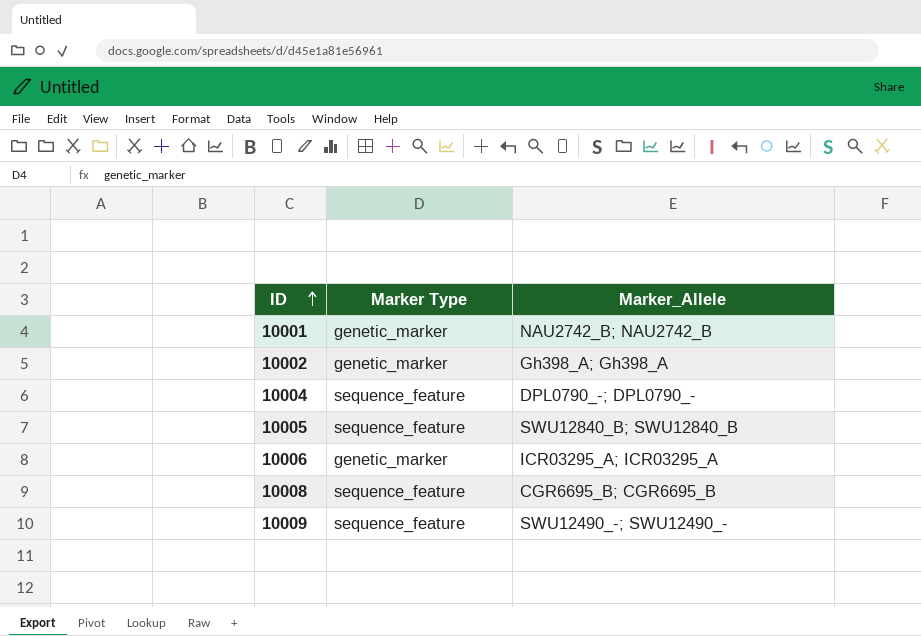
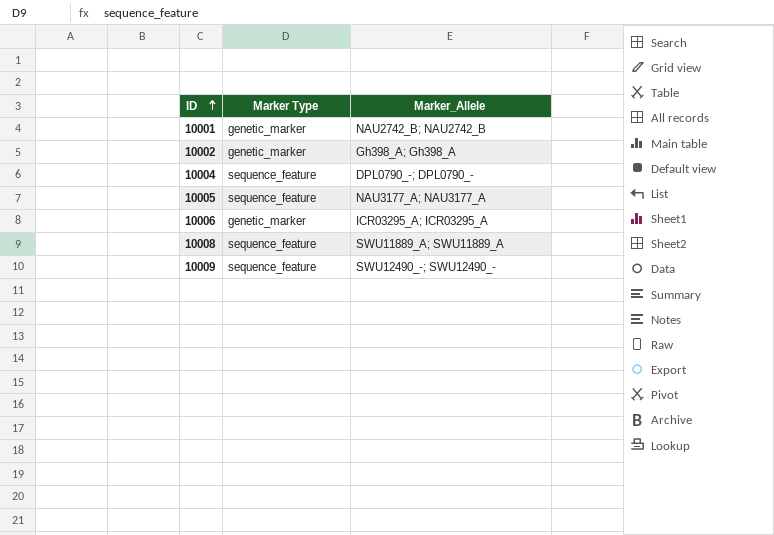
10005 | Marker_Allele: SWU12840_B; SWU12840_B -> NAU3177_A; NAU3177_A
10008 | Marker_Allele: CGR6695_B; CGR6695_B -> SWU11889_A; SWU11889_A

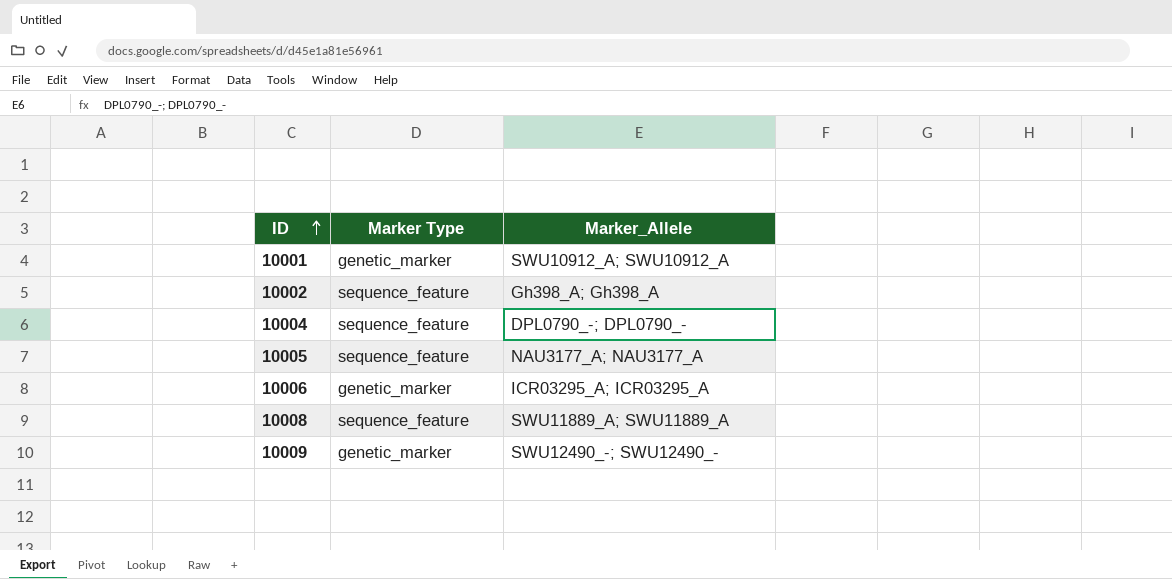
10001 | Marker_Allele: NAU2742_B; NAU2742_B -> SWU10912_A; SWU10912_A
10002 | Marker Type: genetic_marker -> sequence_feature
10009 | Marker Type: sequence_feature -> genetic_marker

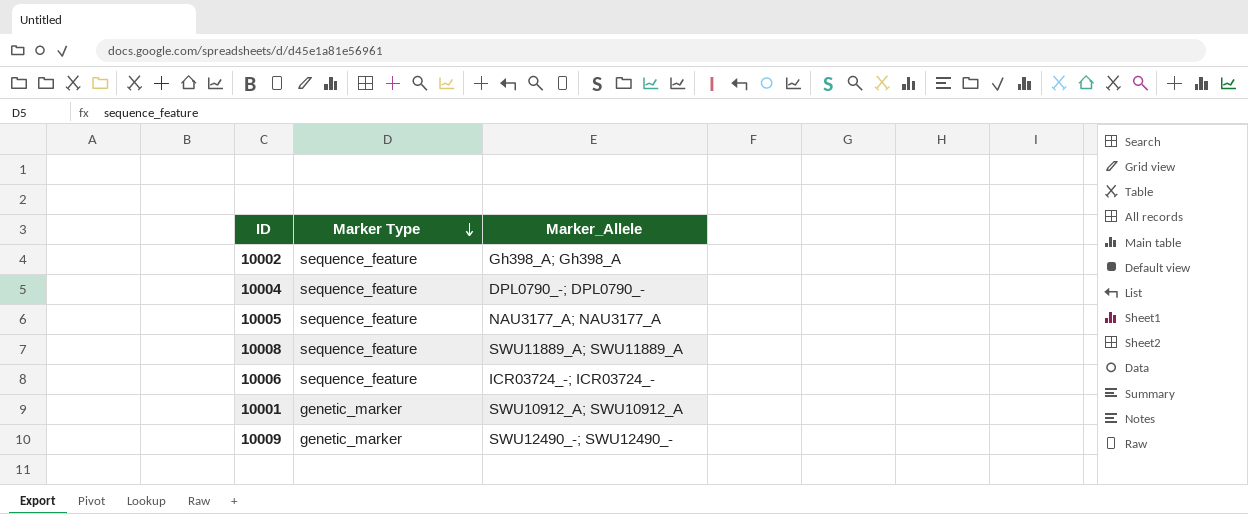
row order: ID ascending -> Marker Type descending
10006 | Marker Type: genetic_marker -> sequence_feature
10006 | Marker_Allele: ICR03295_A; ICR03295_A -> ICR03724_-; ICR03724_-

